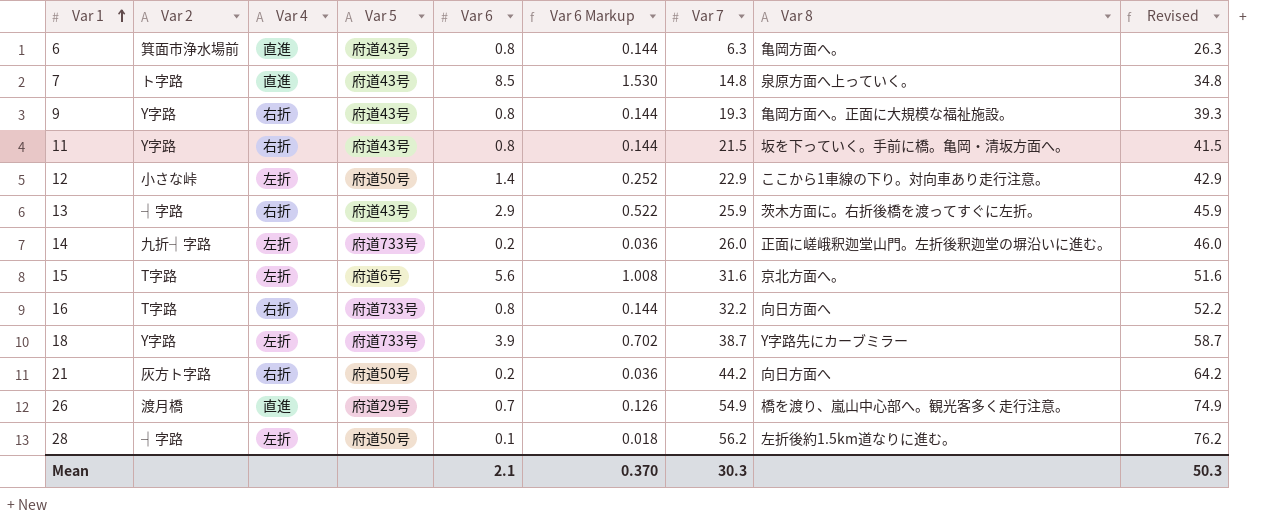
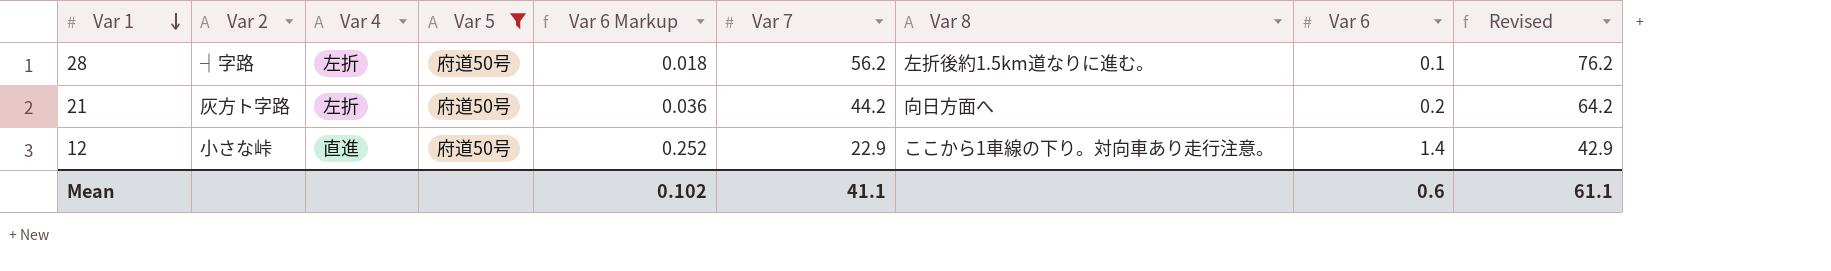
filter: none -> Var 5 = 府道50号
row order: Var 1 ascending -> Var 1 descending
column Var 6 | position: 5 -> 8
21 | Var 4: 右折 -> 左折
12 | Var 4: 左折 -> 直進
Mean | Var 6 Markup: 0.370 -> 0.102
Mean | Var 7: 30.3 -> 41.1
Mean | Var 6: 2.1 -> 0.6
Mean | Revised: 50.3 -> 61.1

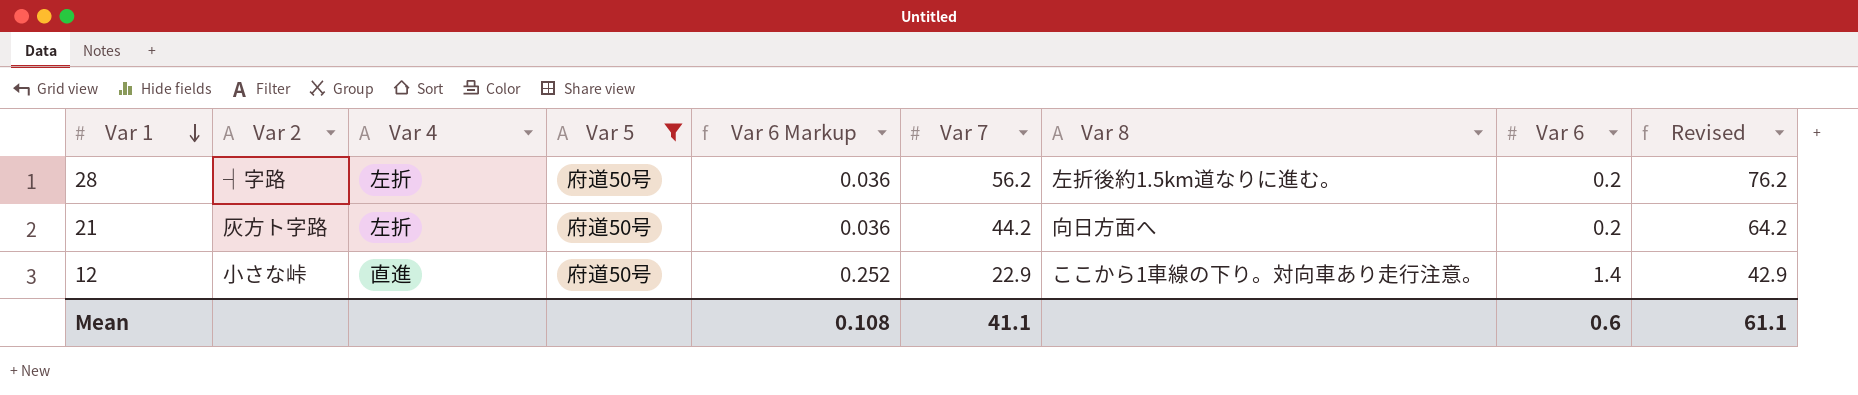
28 | Var 6 Markup: 0.018 -> 0.036
28 | Var 6: 0.1 -> 0.2
Mean | Var 6 Markup: 0.102 -> 0.108

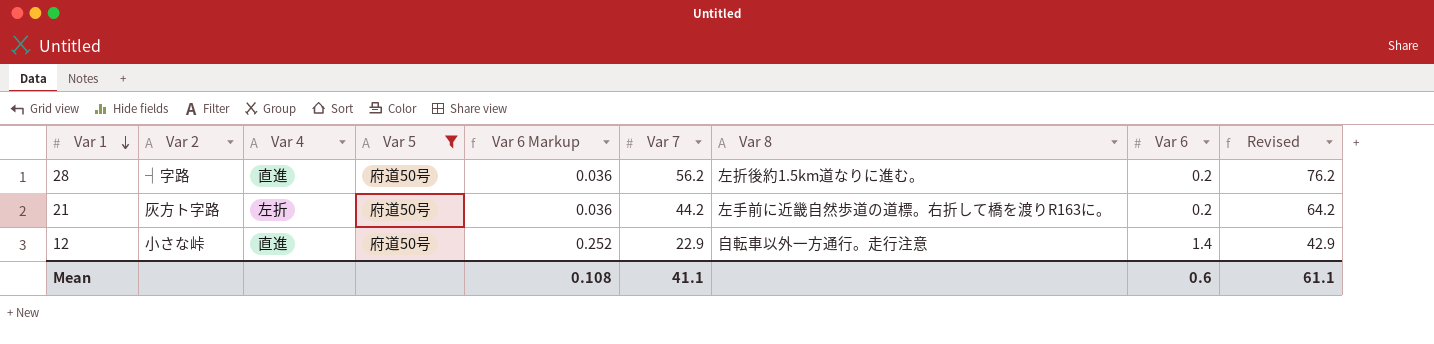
28 | Var 4: 左折 -> 直進
21 | Var 8: 向日方面へ -> 左手前に近畿自然歩道の道標。右折して橋を渡りR163に。
12 | Var 8: ここから1車線の下り。対向車あり走行注意。 -> 自転車以外一方通行。走行注意

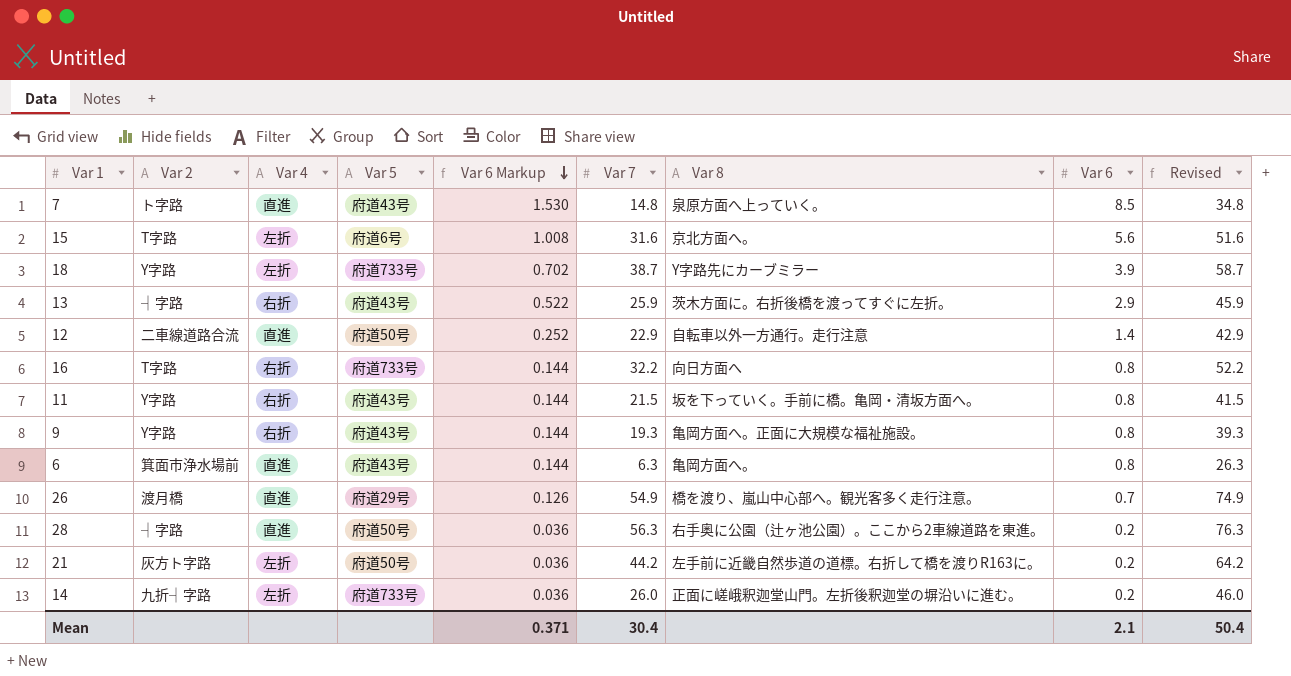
filter: Var 5 = 府道50号 -> none
row order: Var 1 descending -> Var 6 Markup descending
12 | Var 2: 小さな峠 -> 二車線道路合流
28 | Var 7: 56.2 -> 56.3
28 | Var 8: 左折後約1.5km道なりに進む。 -> 右手奥に公園（辻ヶ池公園）。ここから2車線道路を東進。
28 | Revised: 76.2 -> 76.3
Mean | Var 6 Markup: 0.108 -> 0.371
Mean | Var 7: 41.1 -> 30.4
Mean | Var 6: 0.6 -> 2.1
Mean | Revised: 61.1 -> 50.4

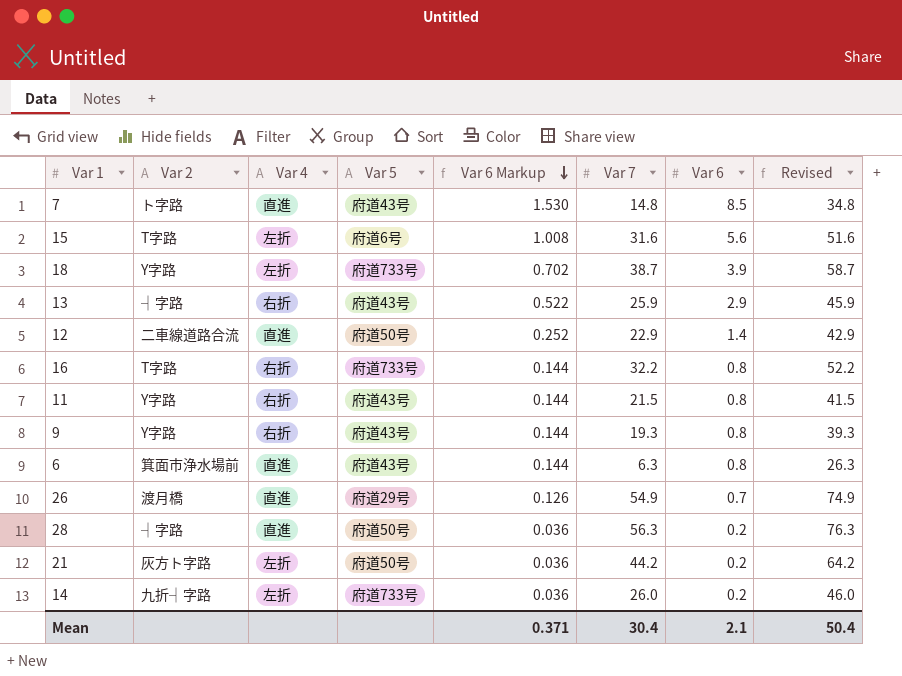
column Var 8 | position: 7 -> none

